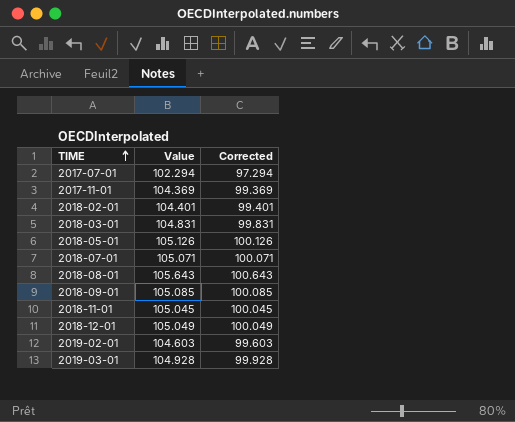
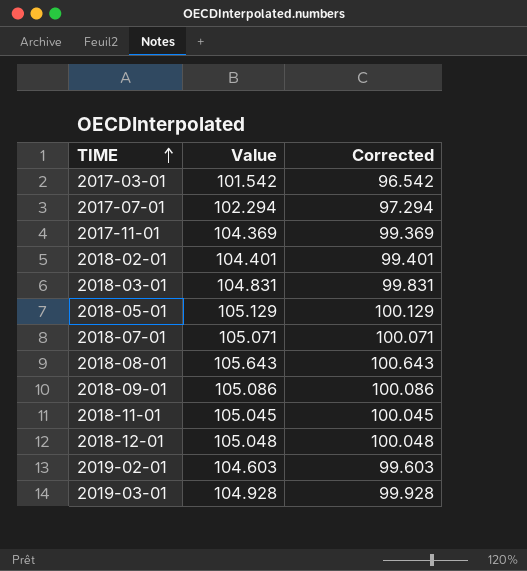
row 2017-03-01: none -> 101.542 | 96.542
2018-05-01 | Value: 105.126 -> 105.129
2018-05-01 | Corrected: 100.126 -> 100.129
2018-09-01 | Value: 105.085 -> 105.086
2018-09-01 | Corrected: 100.085 -> 100.086
2018-12-01 | Value: 105.049 -> 105.048
2018-12-01 | Corrected: 100.049 -> 100.048

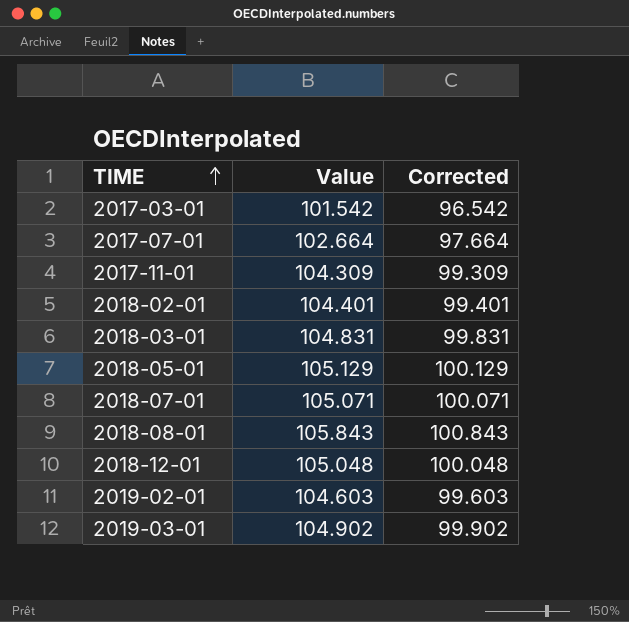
row 2018-09-01: 105.086 | 100.086 -> none
row 2018-11-01: 105.045 | 100.045 -> none
2017-07-01 | Value: 102.294 -> 102.664
2017-07-01 | Corrected: 97.294 -> 97.664
2017-11-01 | Value: 104.369 -> 104.309
2017-11-01 | Corrected: 99.369 -> 99.309
2018-08-01 | Value: 105.643 -> 105.843
2018-08-01 | Corrected: 100.643 -> 100.843
2019-03-01 | Value: 104.928 -> 104.902
2019-03-01 | Corrected: 99.928 -> 99.902

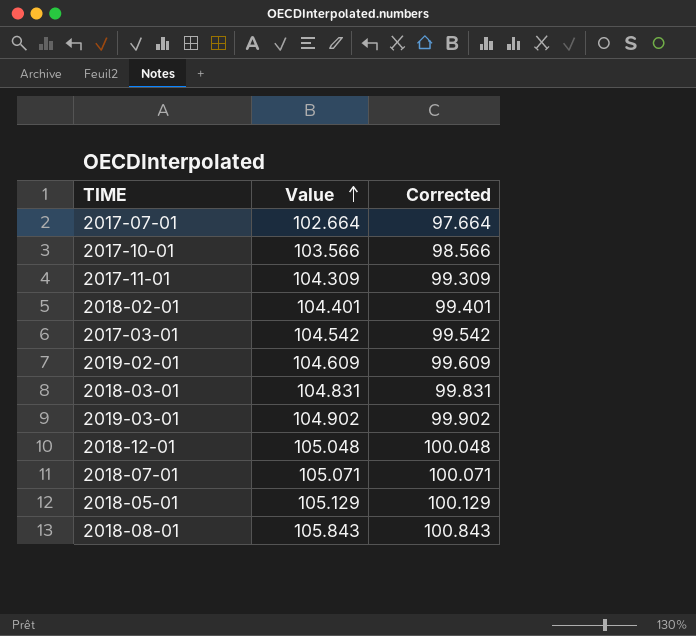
row order: TIME ascending -> Value ascending
row 2017-10-01: none -> 103.566 | 98.566
2017-03-01 | Value: 101.542 -> 104.542
2017-03-01 | Corrected: 96.542 -> 99.542
2019-02-01 | Value: 104.603 -> 104.609
2019-02-01 | Corrected: 99.603 -> 99.609

